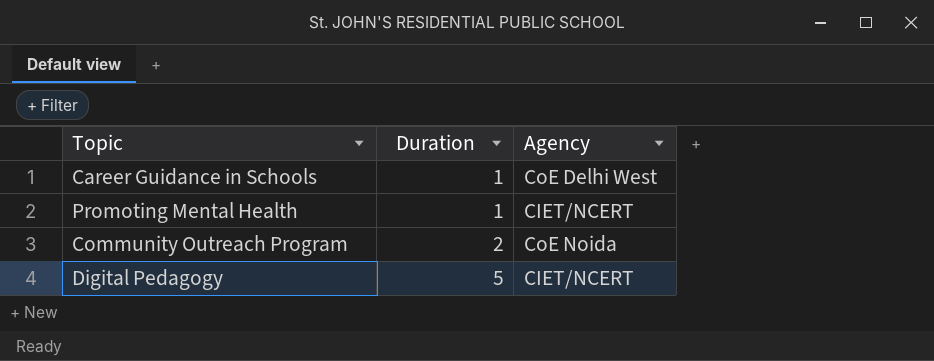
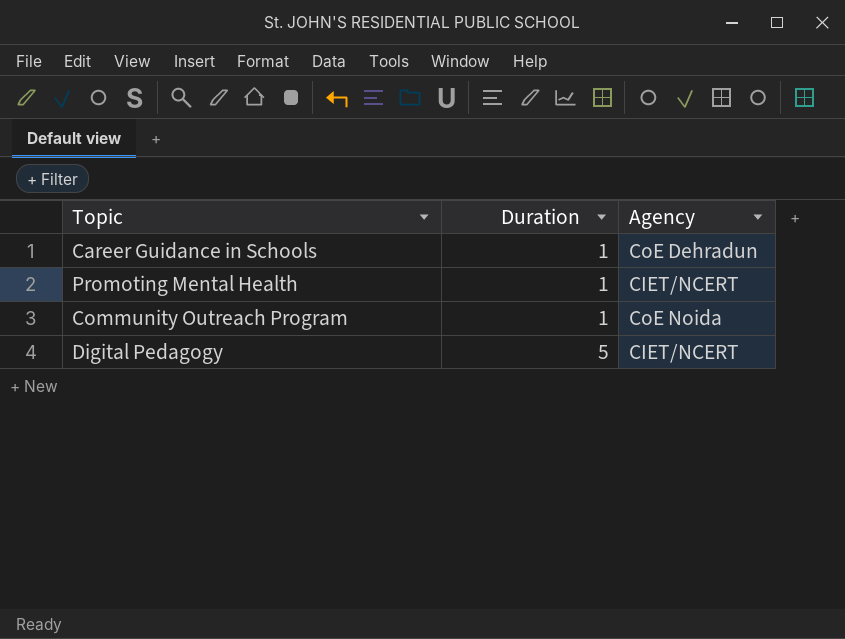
Career Guidance in Schools | Agency: CoE Delhi West -> CoE Dehradun
Community Outreach Program | Duration: 2 -> 1

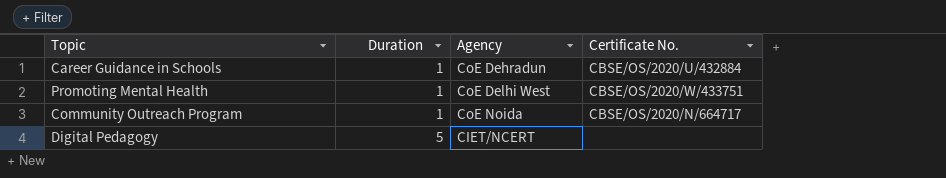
column Certificate No. | position: none -> 4
Promoting Mental Health | Agency: CIET/NCERT -> CoE Delhi West

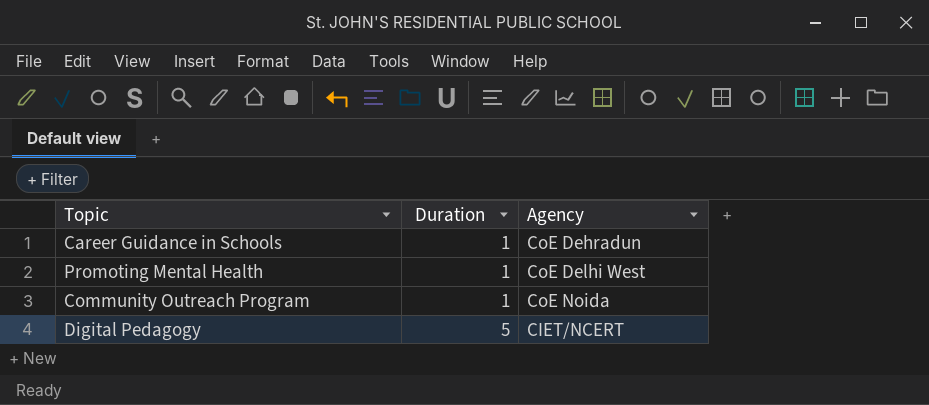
column Certificate No. | position: 4 -> none

